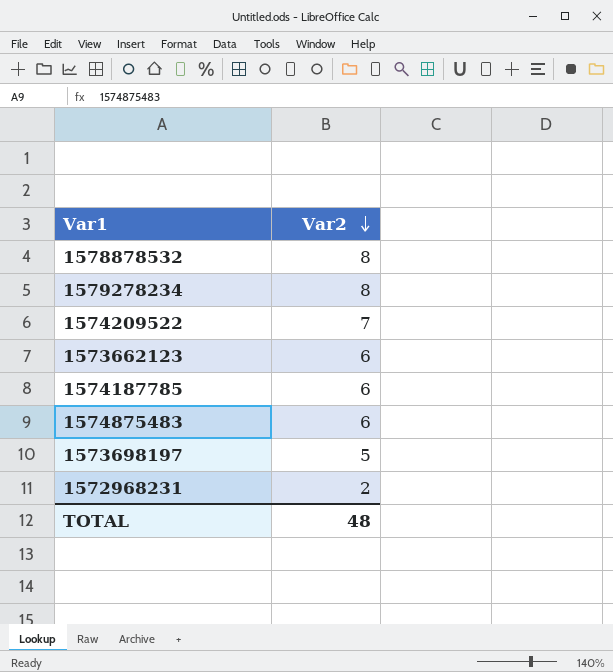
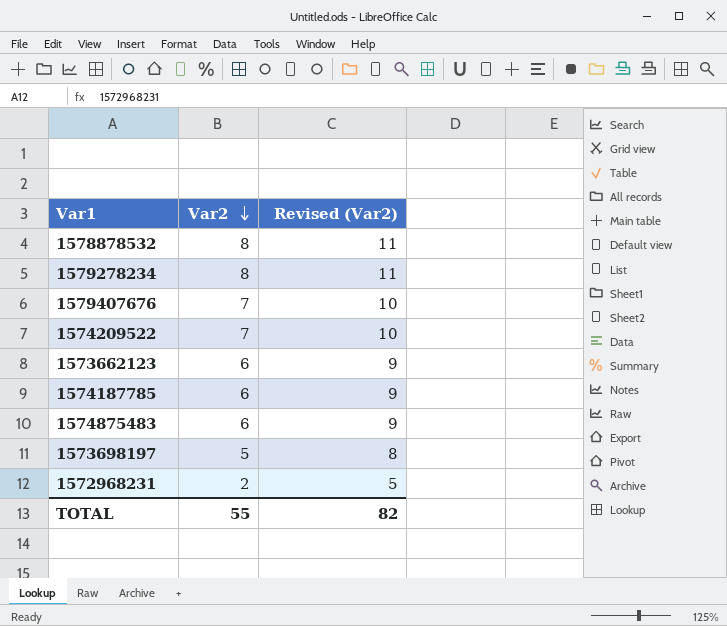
column Revised (Var2) | formula: none -> [Var2] + 3
row 1579407676: none -> 7 | 10
TOTAL | Var2: 48 -> 55

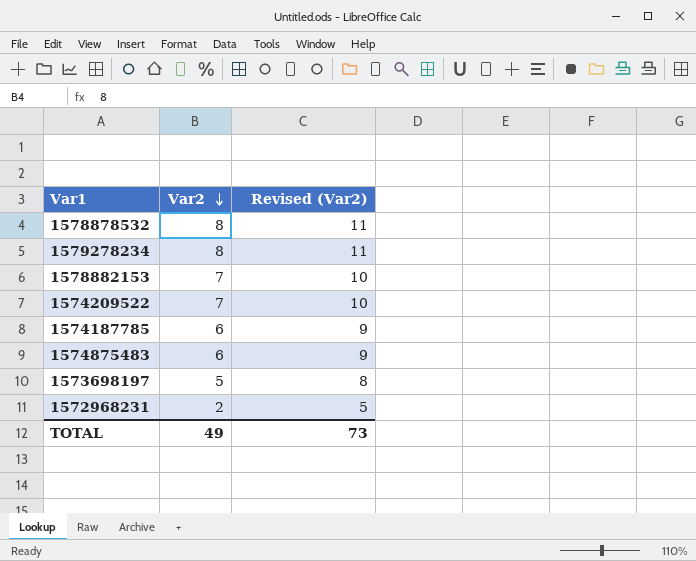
row 1579407676: 7 | 10 -> none
row 1573662123: 6 | 9 -> none
row 1578882153: none -> 7 | 10
TOTAL | Var2: 55 -> 49
TOTAL | Revised (Var2): 82 -> 73

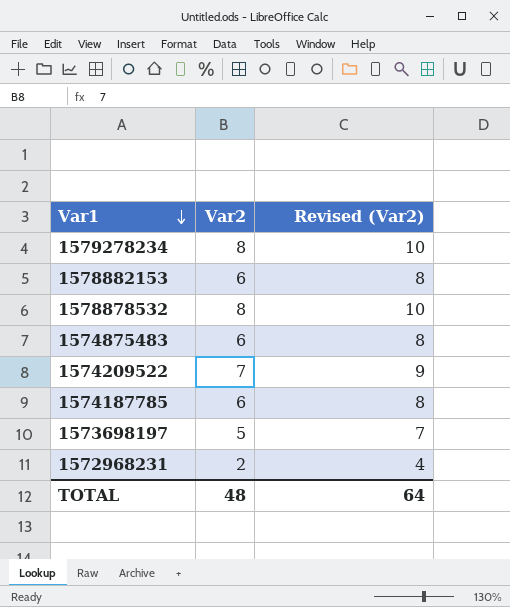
row order: Var2 descending -> Var1 descending
column Revised (Var2) | formula: [Var2] + 3 -> [Var2] + 2
1578882153 | Var2: 7 -> 6
TOTAL | Var2: 49 -> 48
TOTAL | Revised (Var2): 73 -> 64

